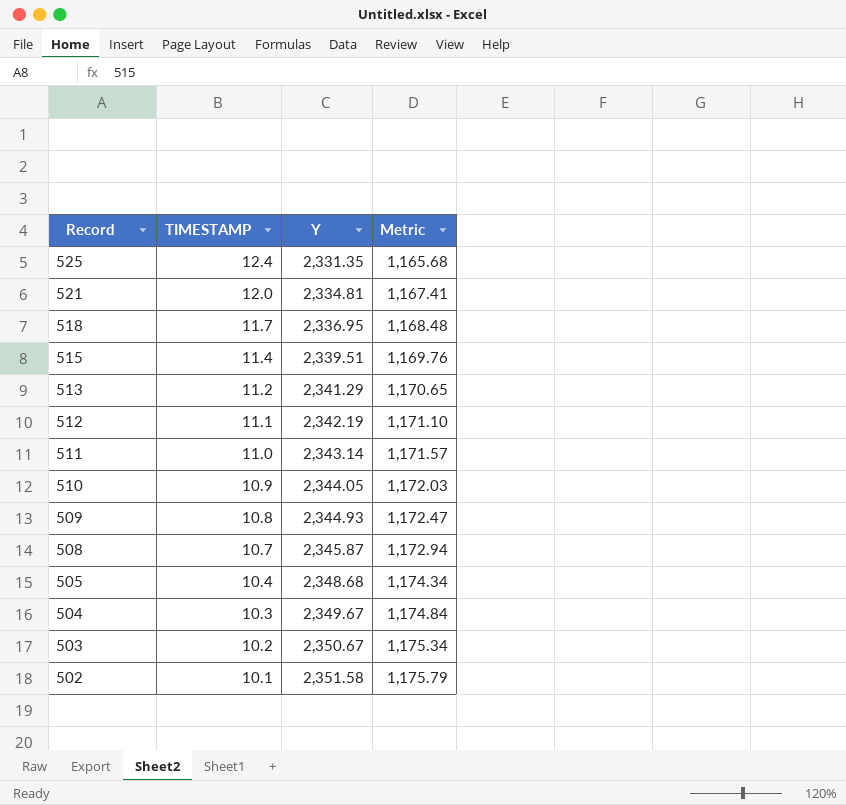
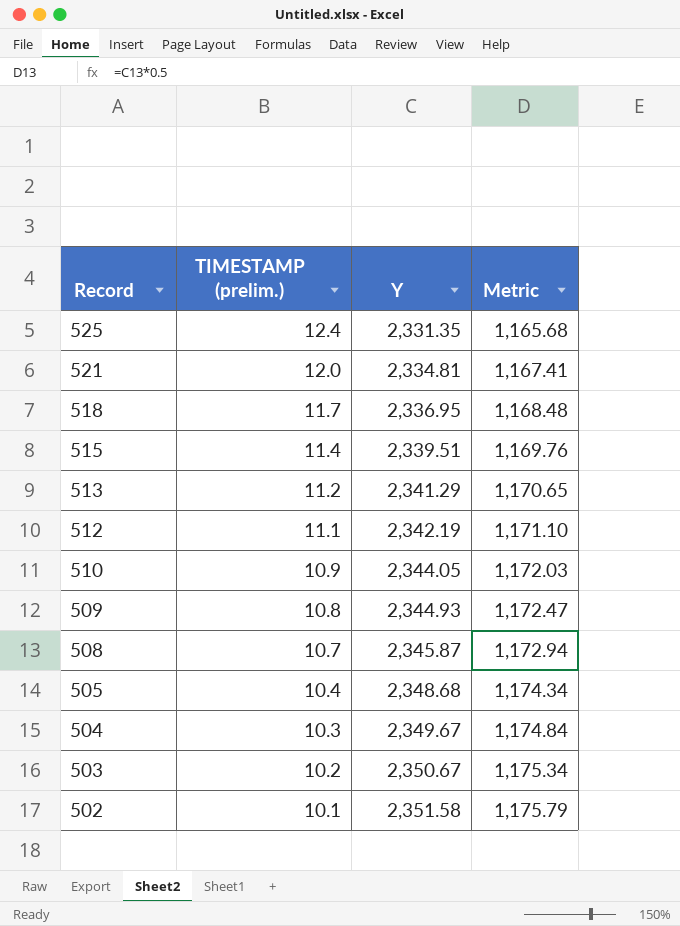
column name: TIMESTAMP -> TIMESTAMP (prelim.)
row 511: 11.0 | 2,343.14 | 1,171.57 -> none

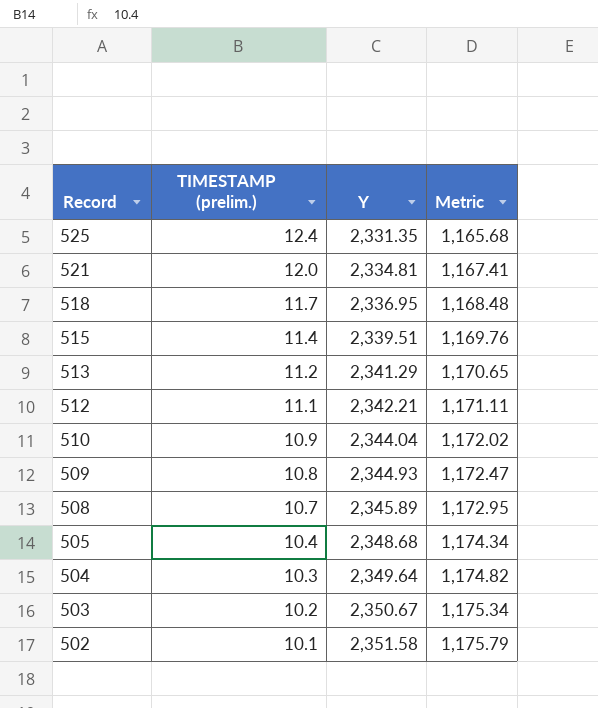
512 | Y: 2,342.19 -> 2,342.21
512 | Metric: 1,171.10 -> 1,171.11
510 | Y: 2,344.05 -> 2,344.04
510 | Metric: 1,172.03 -> 1,172.02
508 | Y: 2,345.87 -> 2,345.89
508 | Metric: 1,172.94 -> 1,172.95
504 | Y: 2,349.67 -> 2,349.64
504 | Metric: 1,174.84 -> 1,174.82

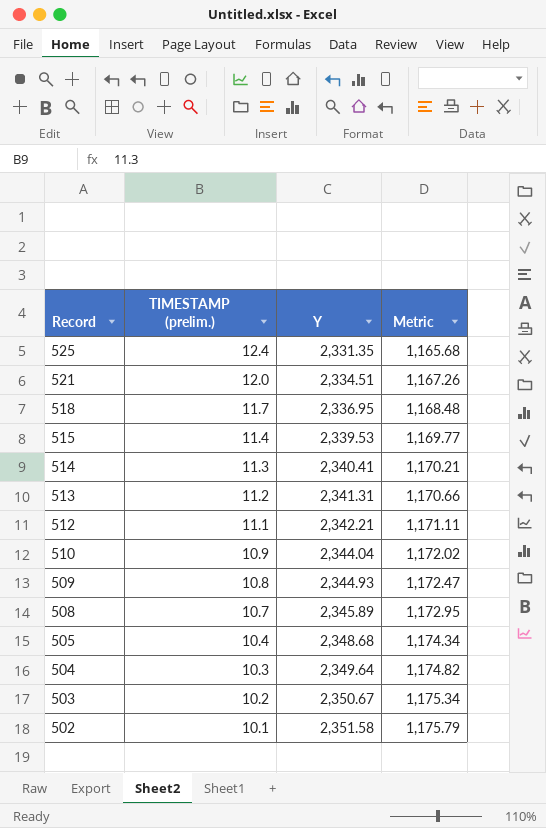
521 | Y: 2,334.81 -> 2,334.51
521 | Metric: 1,167.41 -> 1,167.26
515 | Y: 2,339.51 -> 2,339.53
515 | Metric: 1,169.76 -> 1,169.77
row 514: none -> 11.3 | 2,340.41 | 1,170.21
513 | Y: 2,341.29 -> 2,341.31
513 | Metric: 1,170.65 -> 1,170.66

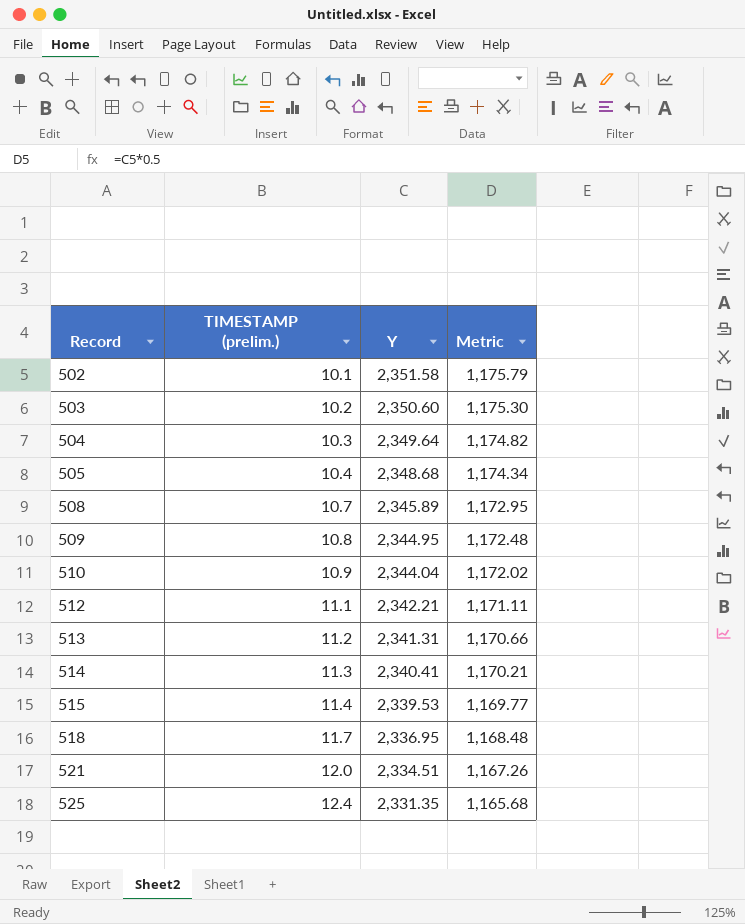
row order: Record descending -> Record ascending
503 | Y: 2,350.67 -> 2,350.60
503 | Metric: 1,175.34 -> 1,175.30
509 | Y: 2,344.93 -> 2,344.95
509 | Metric: 1,172.47 -> 1,172.48

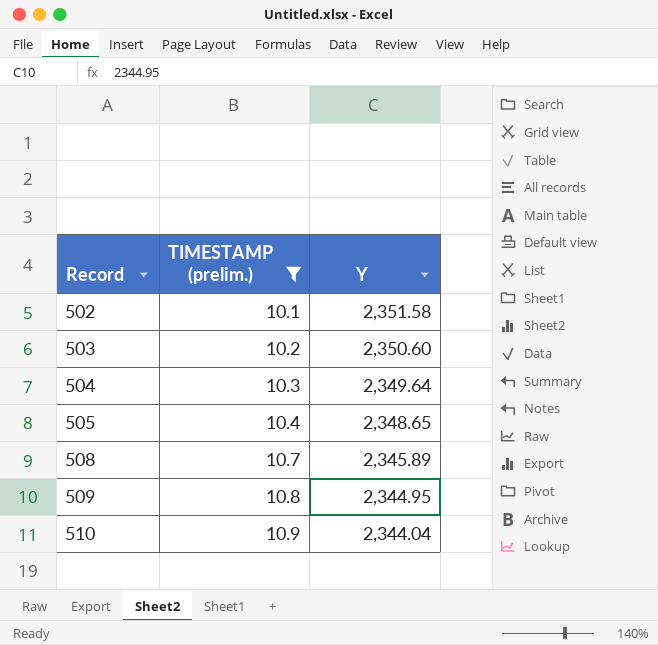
filter: none -> TIMESTAMP (prelim.) <= 10.9
column Metric | formula: [Y] * 0.5 -> none
505 | Y: 2,348.68 -> 2,348.65

